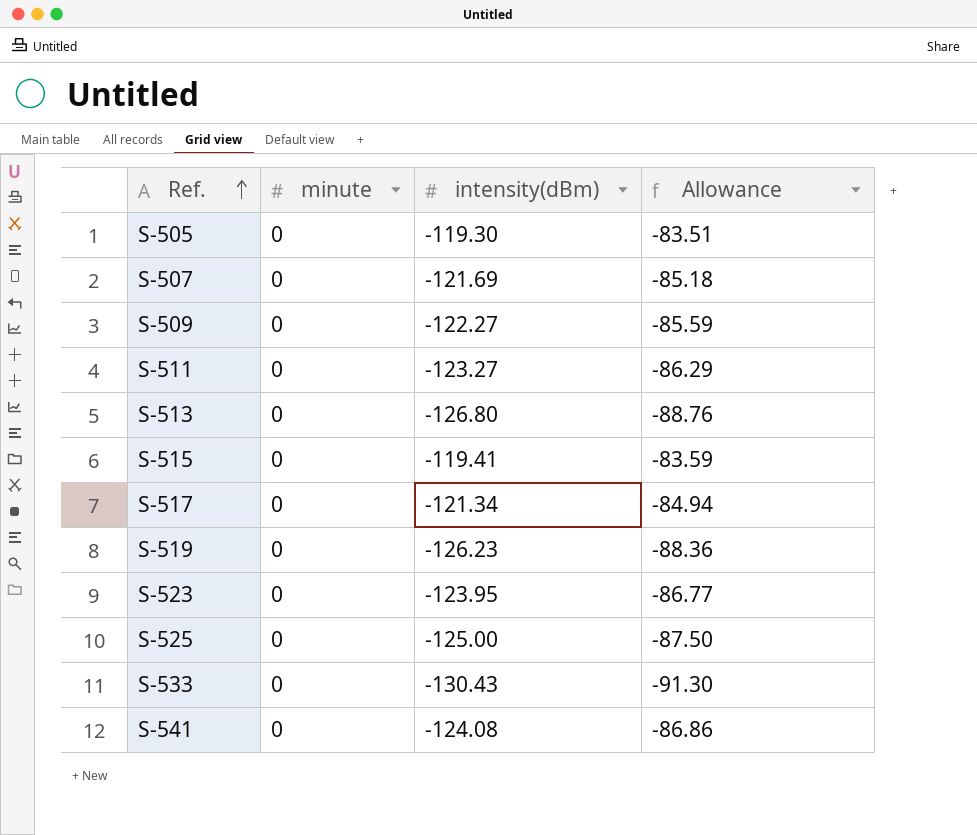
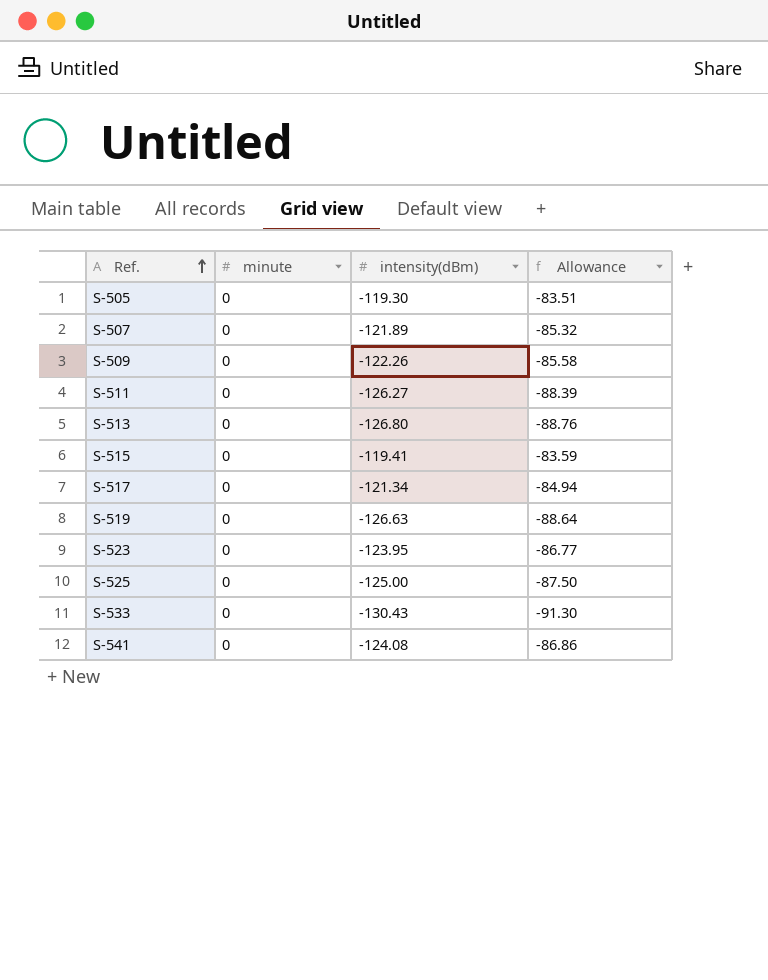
S-507 | intensity(dBm): -121.69 -> -121.89
S-507 | Allowance: -85.18 -> -85.32
S-509 | intensity(dBm): -122.27 -> -122.26
S-509 | Allowance: -85.59 -> -85.58
S-511 | intensity(dBm): -123.27 -> -126.27
S-511 | Allowance: -86.29 -> -88.39
S-519 | intensity(dBm): -126.23 -> -126.63
S-519 | Allowance: -88.36 -> -88.64

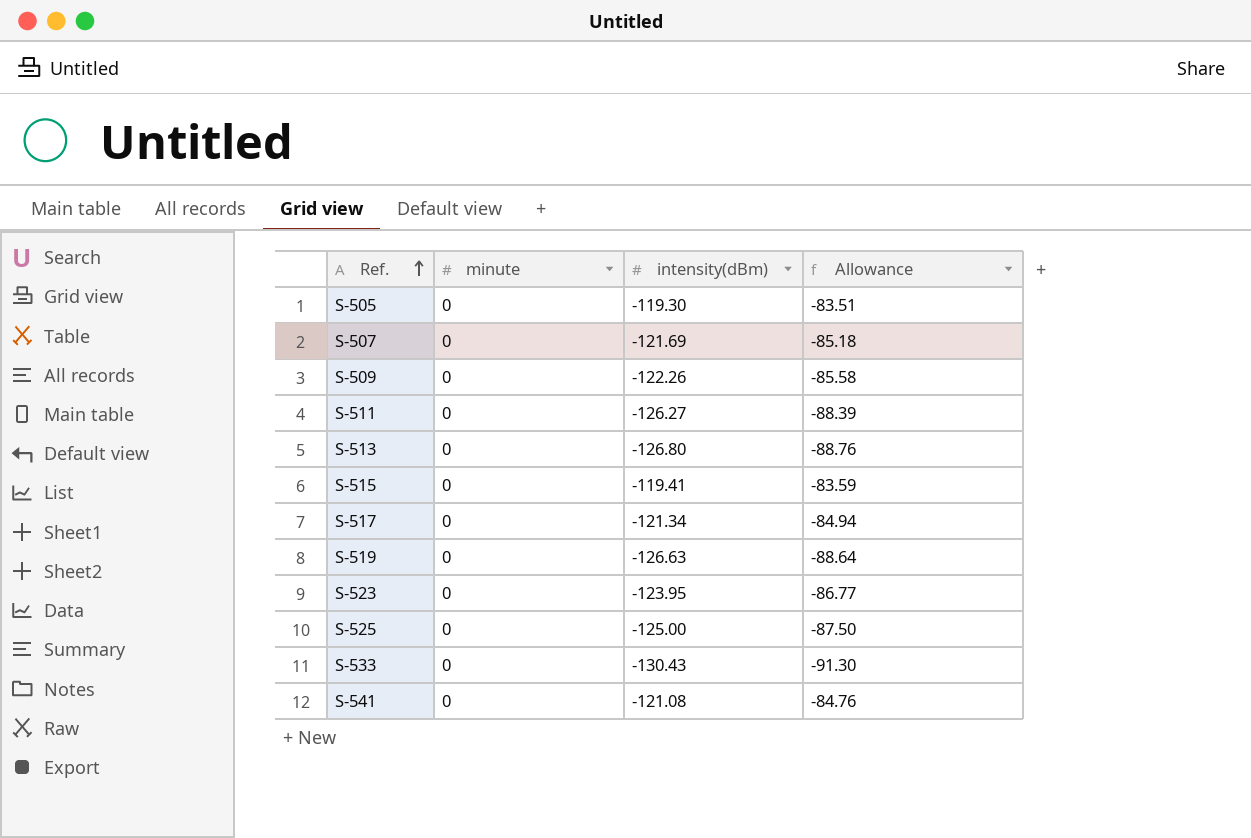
S-507 | intensity(dBm): -121.89 -> -121.69
S-507 | Allowance: -85.32 -> -85.18
S-541 | intensity(dBm): -124.08 -> -121.08
S-541 | Allowance: -86.86 -> -84.76

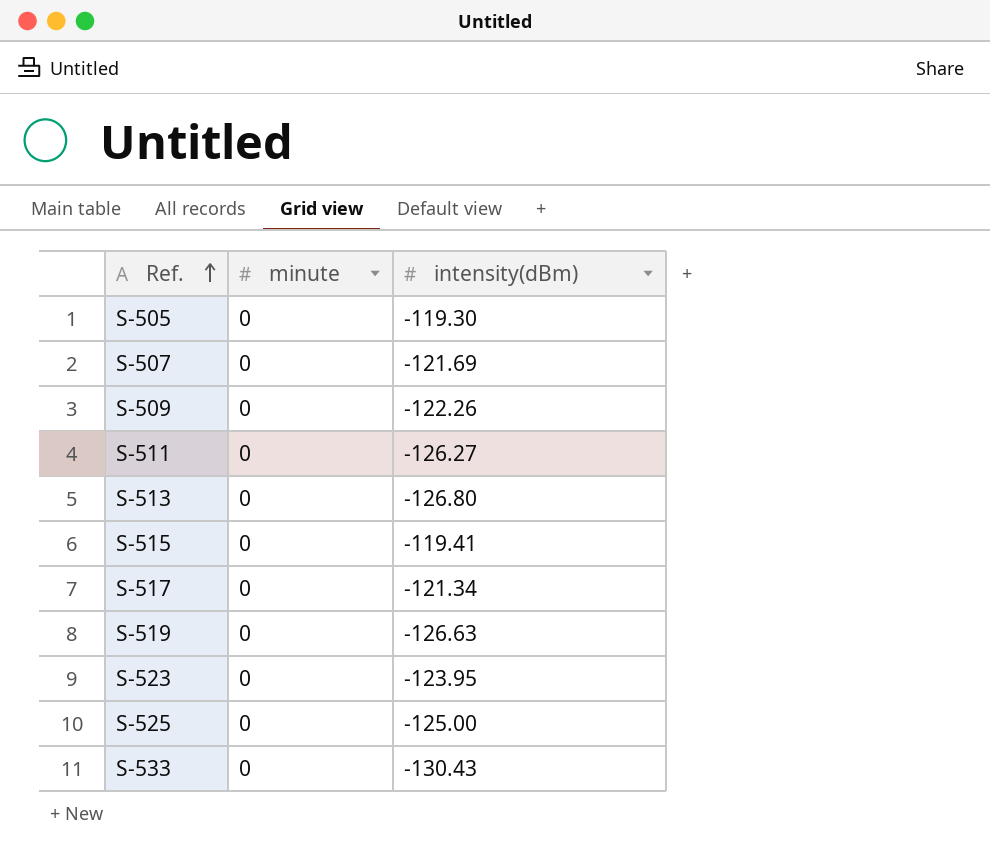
column Allowance | formula: [intensity(dBm)] * 0.7 -> none
row S-541: 0 | -121.08 | -84.76 -> none

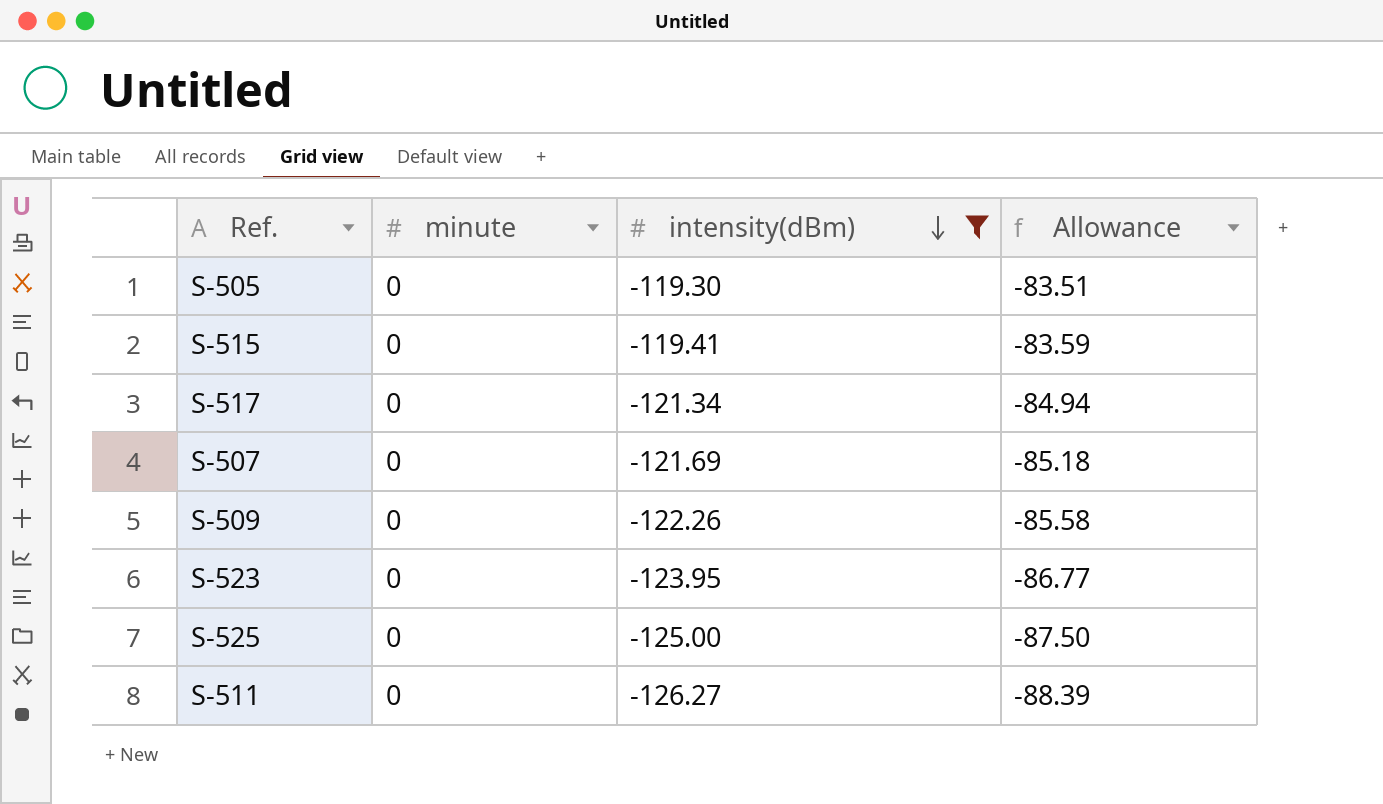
filter: none -> intensity(dBm) >= -126.27
row order: Ref. ascending -> intensity(dBm) descending
column Allowance | formula: none -> [intensity(dBm)] * 0.7

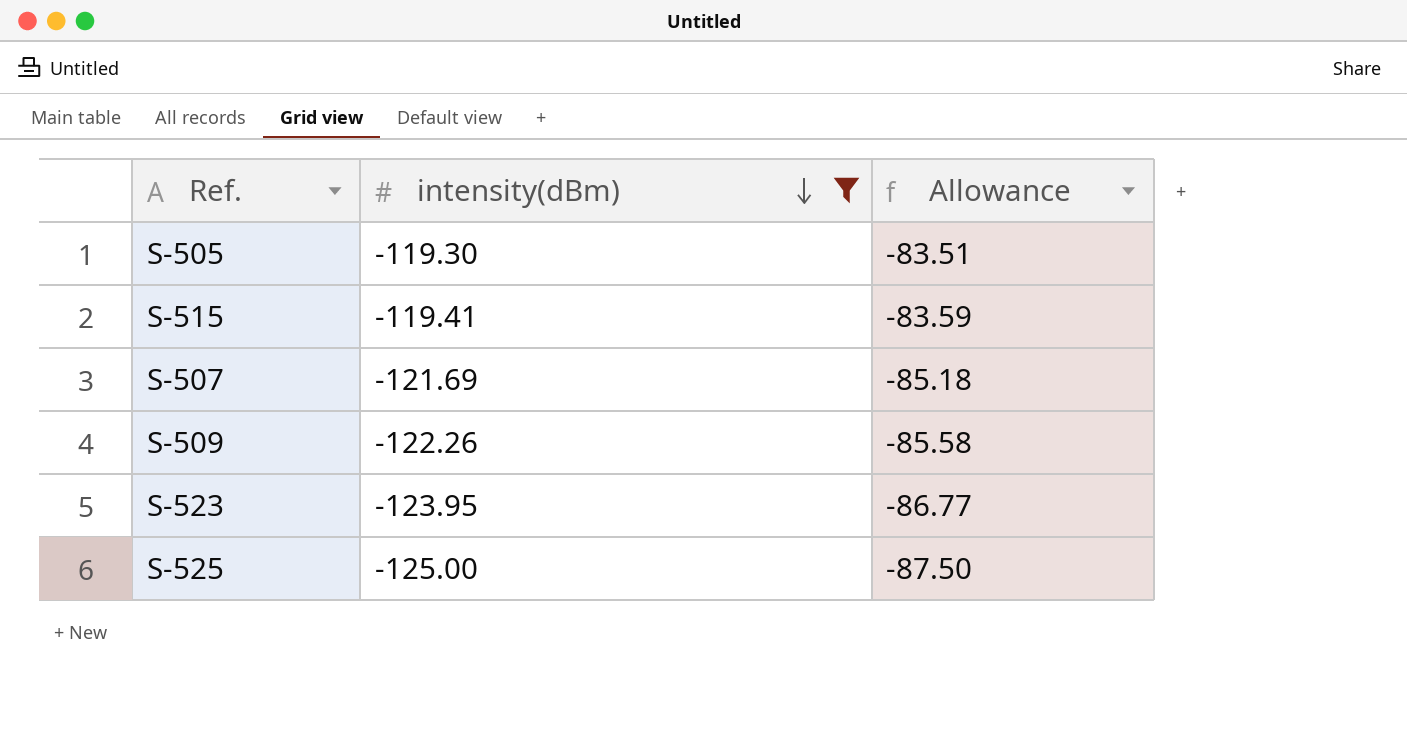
column minute | position: 2 -> none
row S-517: 0 | -121.34 | -84.94 -> none
row S-511: 0 | -126.27 | -88.39 -> none

